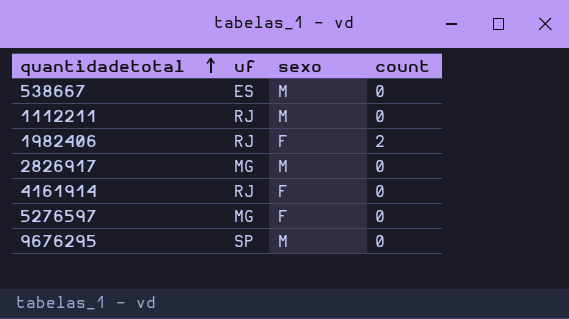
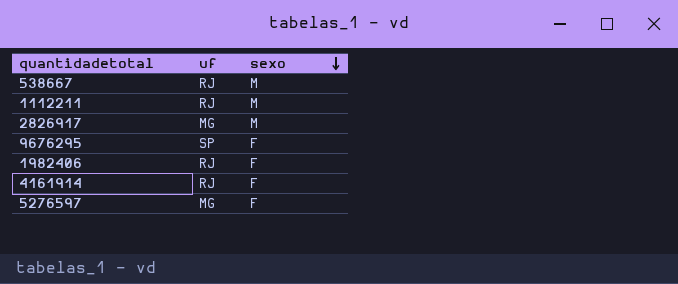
row order: quantidadetotal ascending -> sexo descending
column count | position: 4 -> none
538667 | uf: ES -> RJ
9676295 | sexo: M -> F

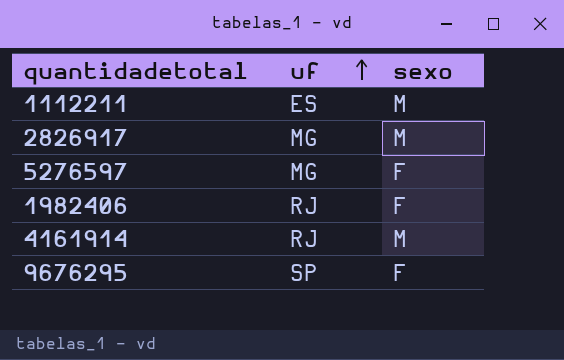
row order: sexo descending -> uf ascending
row 538667: RJ | M -> none
1112211 | uf: RJ -> ES
4161914 | sexo: F -> M

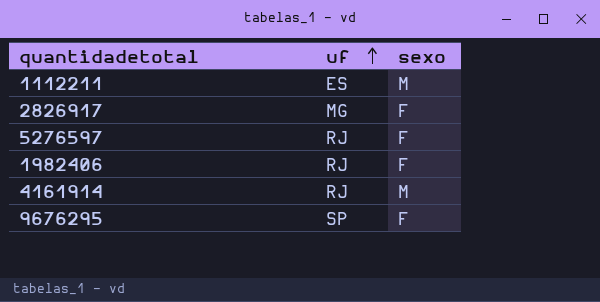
2826917 | sexo: M -> F
5276597 | uf: MG -> RJ

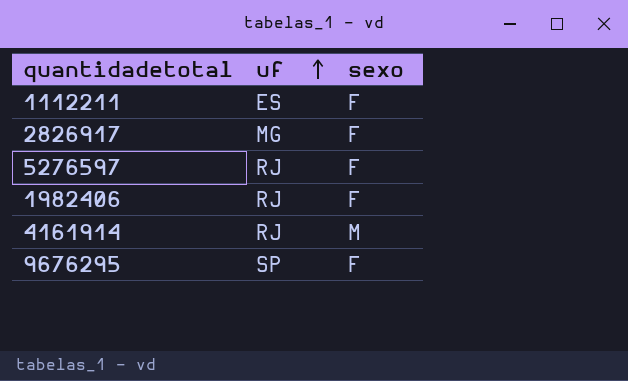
1112211 | sexo: M -> F

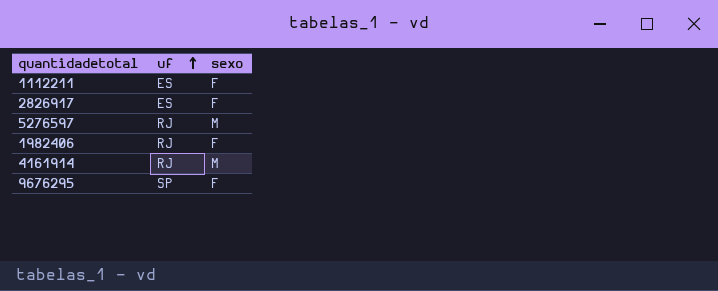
2826917 | uf: MG -> ES
5276597 | sexo: F -> M

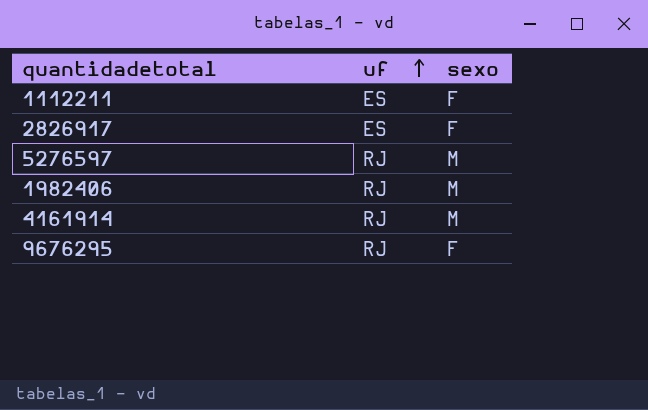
1982406 | sexo: F -> M
9676295 | uf: SP -> RJ

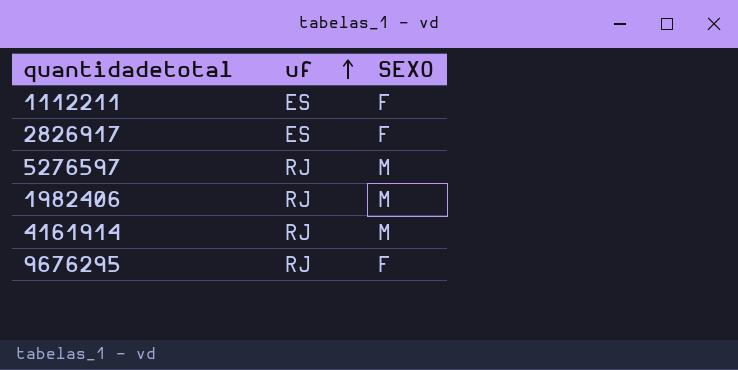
column name: sexo -> SEXO

